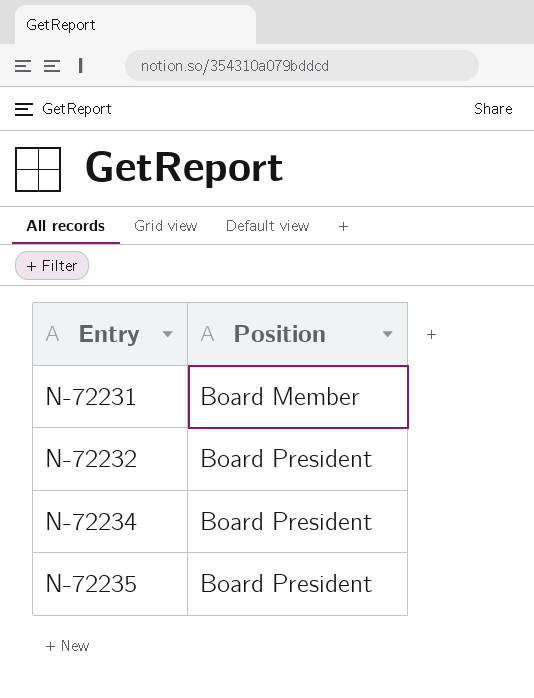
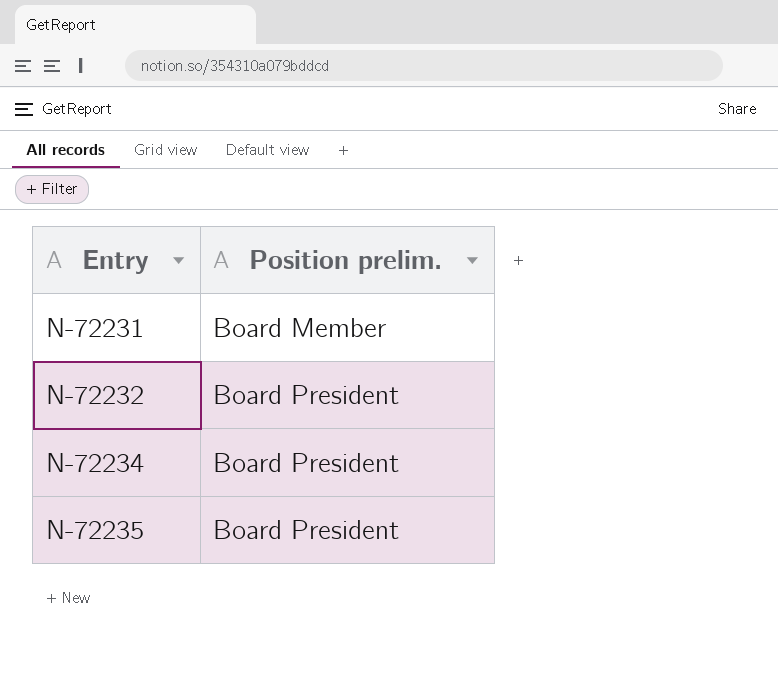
column name: Position -> Position prelim.

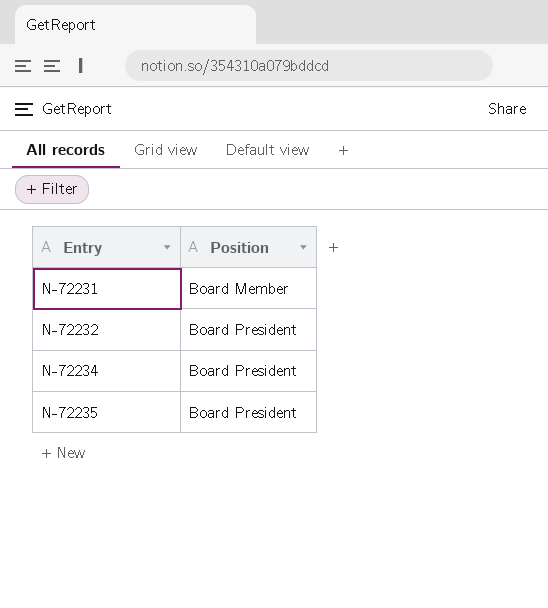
column name: Position prelim. -> Position

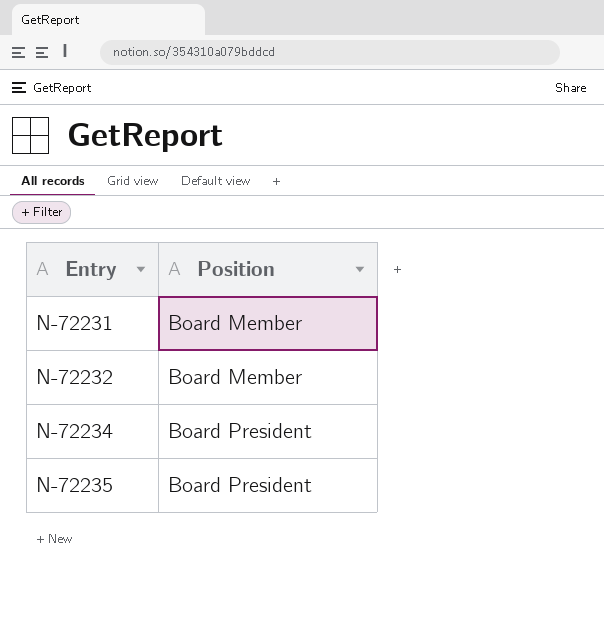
N-72232 | Position: Board President -> Board Member

